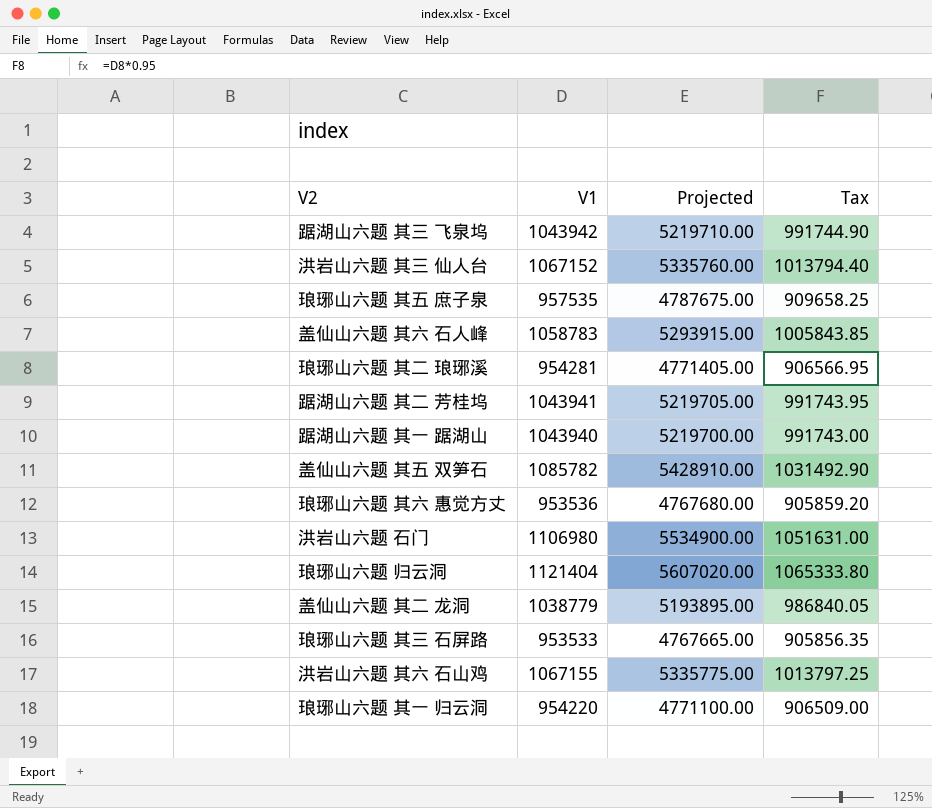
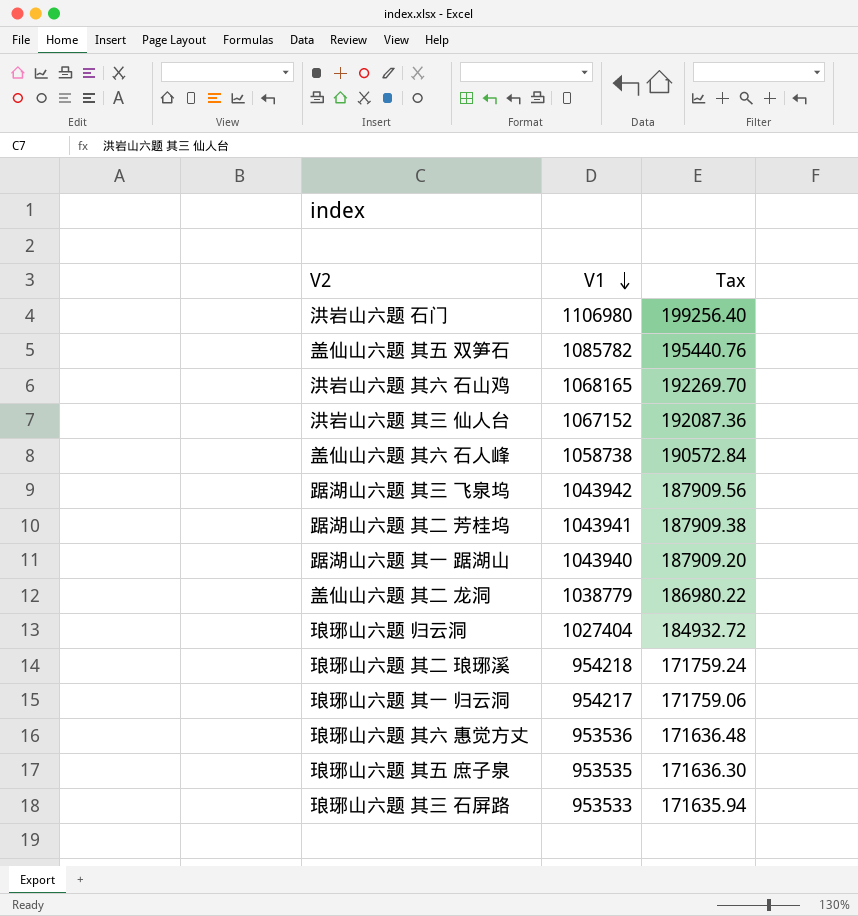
row order: none -> V1 descending
column Projected | formula: [V1] * 5 -> none
column Tax | formula: [V1] * 0.95 -> [V1] * 0.18
洪岩山六题 其六 石山鸡 | V1: 1067155 -> 1068165
盖仙山六题 其六 石人峰 | V1: 1058783 -> 1058738
琅琊山六题 归云洞 | V1: 1121404 -> 1027404
琅琊山六题 其二 琅琊溪 | V1: 954281 -> 954218
琅琊山六题 其一 归云洞 | V1: 954220 -> 954217
琅琊山六题 其五 庶子泉 | V1: 957535 -> 953535

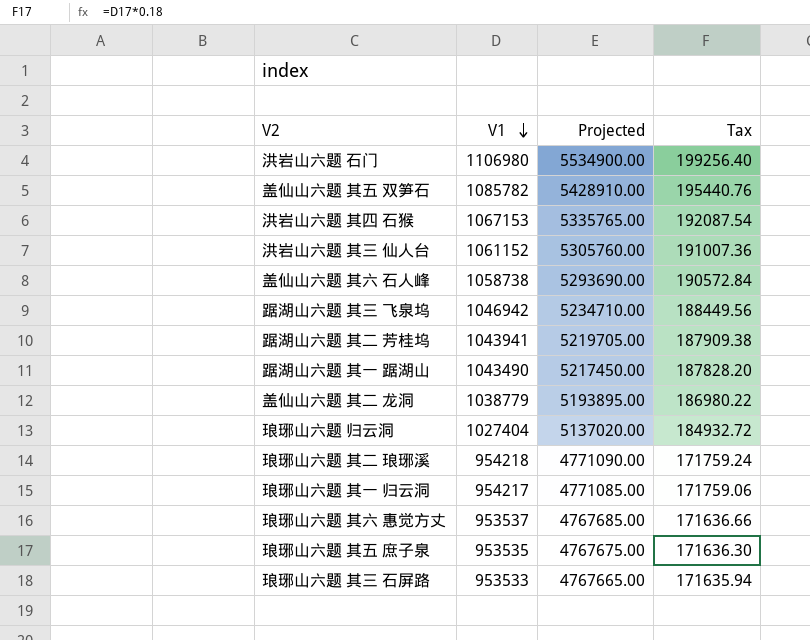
column Projected | formula: none -> [V1] * 5
row 洪岩山六题 其六 石山鸡: 1068165 | 192269.70 -> none
row 洪岩山六题 其四 石猴: none -> 1067153 | 5335765.00 | 192087.54
洪岩山六题 其三 仙人台 | V1: 1067152 -> 1061152
洪岩山六题 其三 仙人台 | Tax: 192087.36 -> 191007.36
踞湖山六题 其三 飞泉坞 | V1: 1043942 -> 1046942
踞湖山六题 其三 飞泉坞 | Tax: 187909.56 -> 188449.56
踞湖山六题 其一 踞湖山 | V1: 1043940 -> 1043490
踞湖山六题 其一 踞湖山 | Tax: 187909.20 -> 187828.20
琅琊山六题 其六 惠觉方丈 | V1: 953536 -> 953537
琅琊山六题 其六 惠觉方丈 | Tax: 171636.48 -> 171636.66

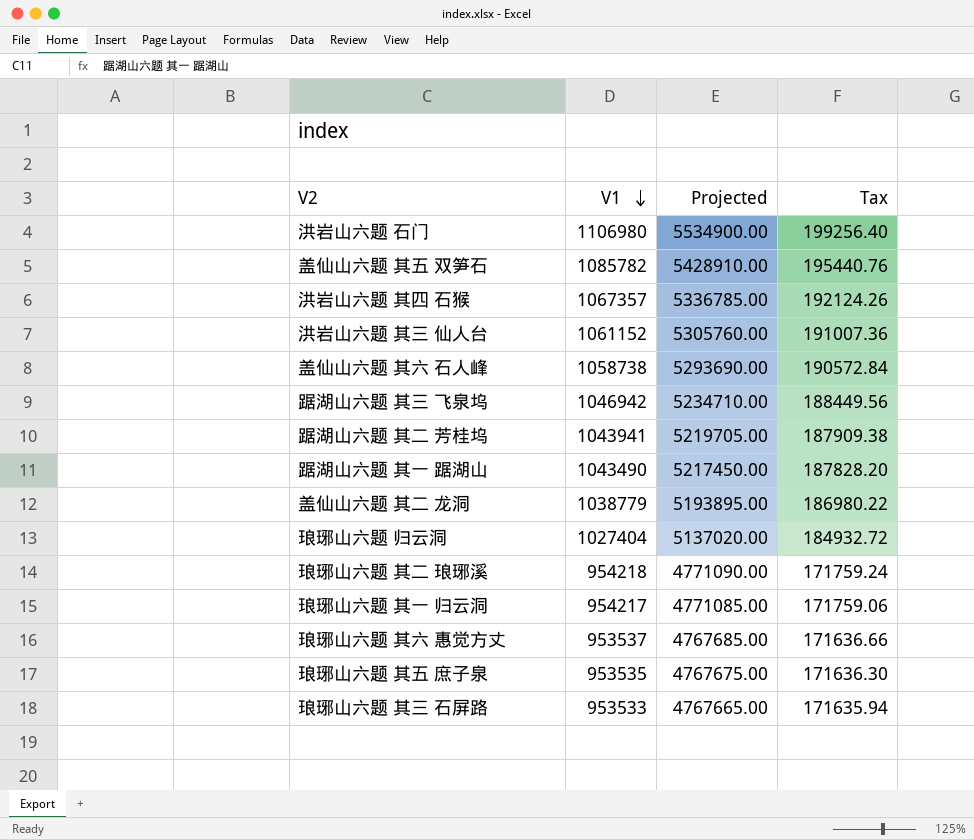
洪岩山六题 其四 石猴 | V1: 1067153 -> 1067357
洪岩山六题 其四 石猴 | Projected: 5335765.00 -> 5336785.00
洪岩山六题 其四 石猴 | Tax: 192087.54 -> 192124.26

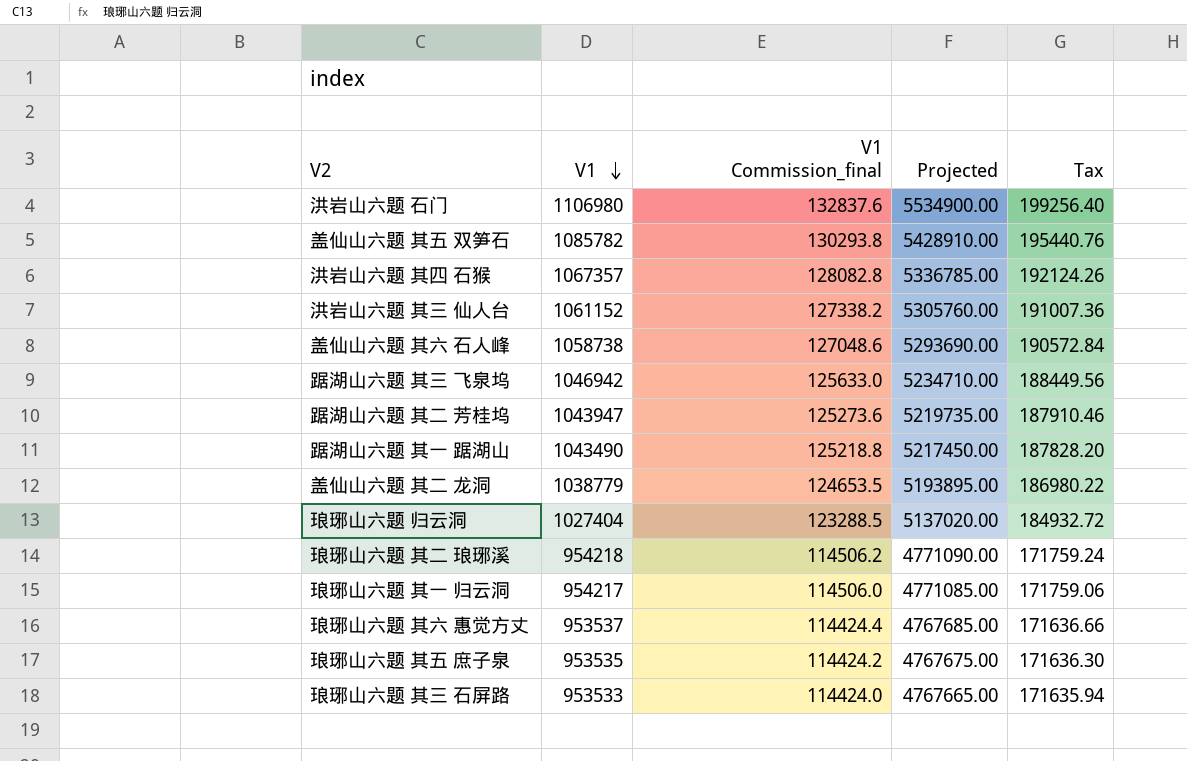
column V1 Commission_final | formula: none -> [V1] * 0.12
踞湖山六题 其二 芳桂坞 | V1: 1043941 -> 1043947
踞湖山六题 其二 芳桂坞 | Projected: 5219705.00 -> 5219735.00
踞湖山六题 其二 芳桂坞 | Tax: 187909.38 -> 187910.46

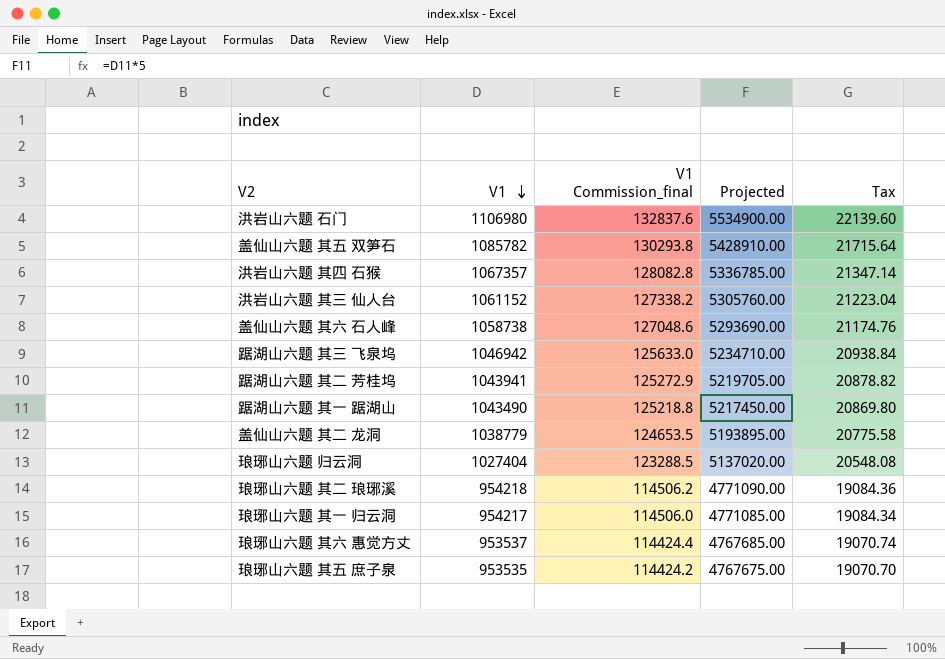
column Tax | formula: [V1] * 0.18 -> [V1] * 0.02
row 琅琊山六题 其三 石屏路: 953533 | 114424.0 | 4767665.00 | 171635.94 -> none
踞湖山六题 其二 芳桂坞 | V1: 1043947 -> 1043941
踞湖山六题 其二 芳桂坞 | V1 Commission_final: 125273.6 -> 125272.9
踞湖山六题 其二 芳桂坞 | Projected: 5219735.00 -> 5219705.00

